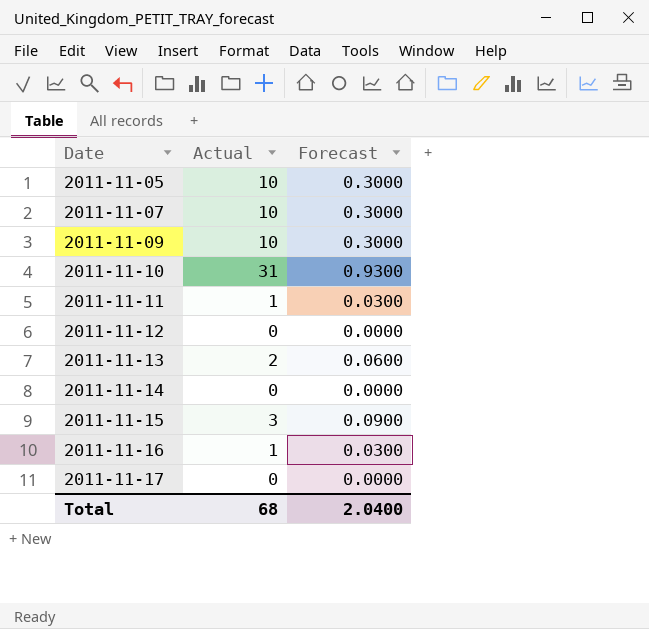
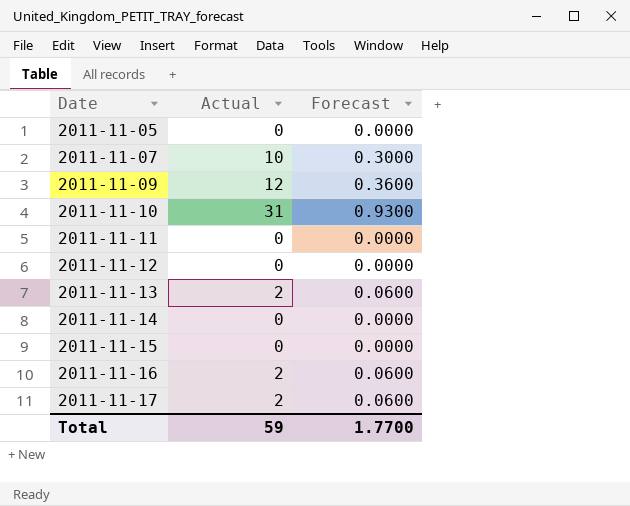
2011-11-05 | Actual: 10 -> 0
2011-11-05 | Forecast: 0.3000 -> 0.0000
2011-11-09 | Actual: 10 -> 12
2011-11-09 | Forecast: 0.3000 -> 0.3600
2011-11-11 | Actual: 1 -> 0
2011-11-11 | Forecast: 0.0300 -> 0.0000
2011-11-15 | Actual: 3 -> 0
2011-11-15 | Forecast: 0.0900 -> 0.0000
2011-11-16 | Actual: 1 -> 2
2011-11-16 | Forecast: 0.0300 -> 0.0600
2011-11-17 | Actual: 0 -> 2
2011-11-17 | Forecast: 0.0000 -> 0.0600
Total | Actual: 68 -> 59
Total | Forecast: 2.0400 -> 1.7700

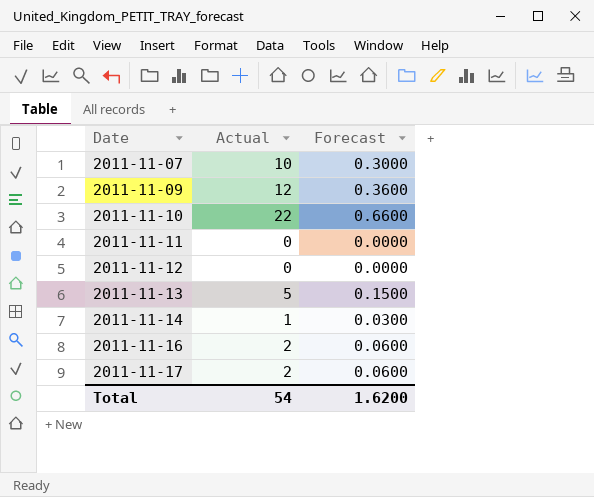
row 2011-11-05: 0 | 0.0000 -> none
row 2011-11-15: 0 | 0.0000 -> none
2011-11-10 | Actual: 31 -> 22
2011-11-10 | Forecast: 0.9300 -> 0.6600
2011-11-13 | Actual: 2 -> 5
2011-11-13 | Forecast: 0.0600 -> 0.1500
2011-11-14 | Actual: 0 -> 1
2011-11-14 | Forecast: 0.0000 -> 0.0300
Total | Actual: 59 -> 54
Total | Forecast: 1.7700 -> 1.6200

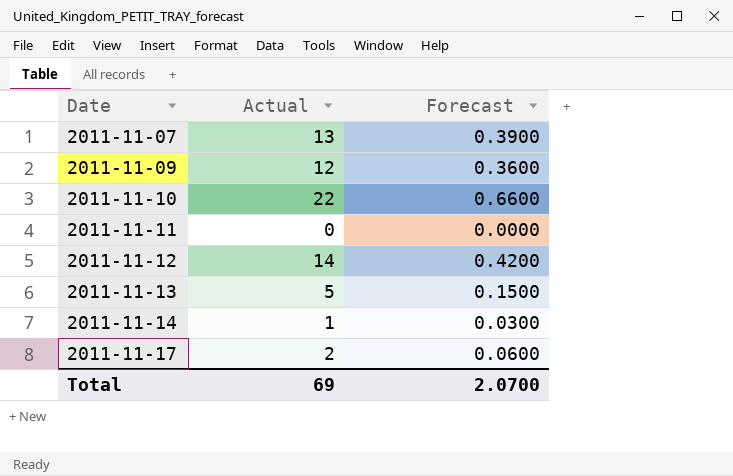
row 2011-11-16: 2 | 0.0600 -> none
2011-11-07 | Actual: 10 -> 13
2011-11-07 | Forecast: 0.3000 -> 0.3900
2011-11-12 | Actual: 0 -> 14
2011-11-12 | Forecast: 0.0000 -> 0.4200
Total | Actual: 54 -> 69
Total | Forecast: 1.6200 -> 2.0700

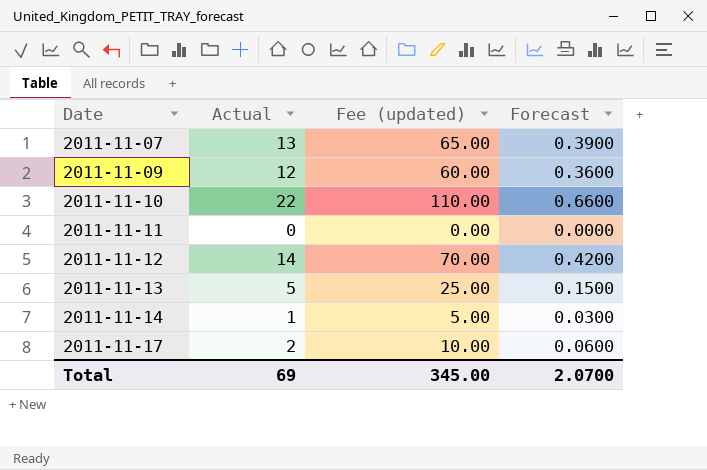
column Fee (updated) | formula: none -> [Actual] * 5

